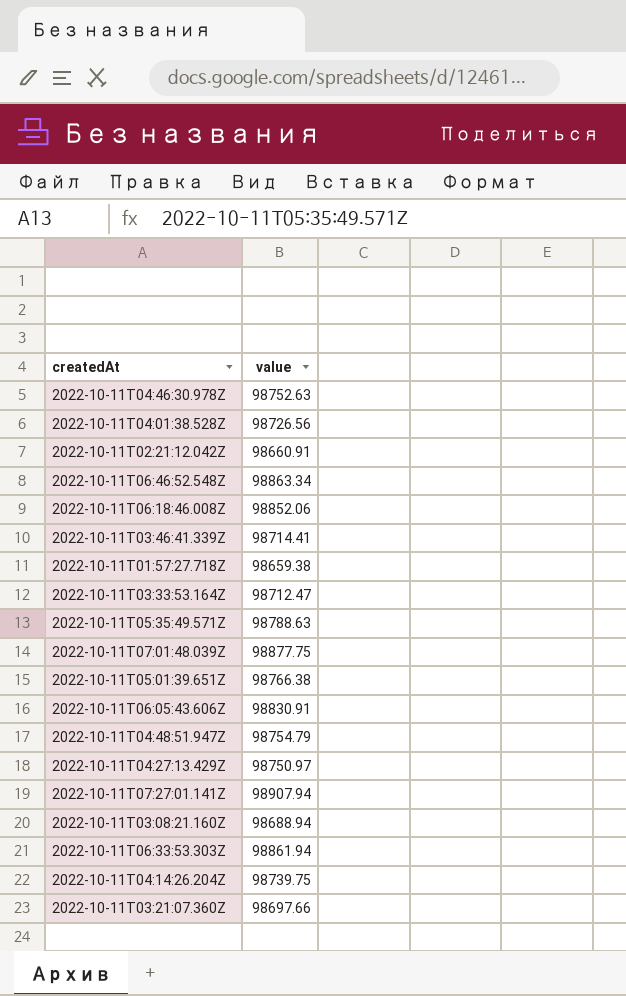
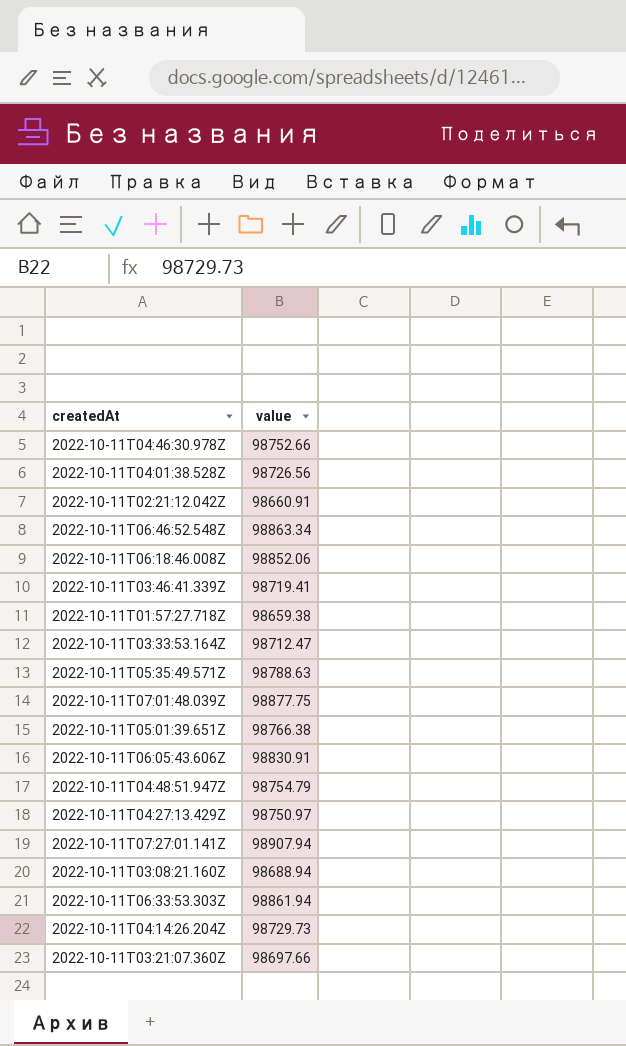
2022-10-11T04:46:30.978Z | value: 98752.63 -> 98752.66
2022-10-11T03:46:41.339Z | value: 98714.41 -> 98719.41
2022-10-11T04:14:26.204Z | value: 98739.75 -> 98729.73

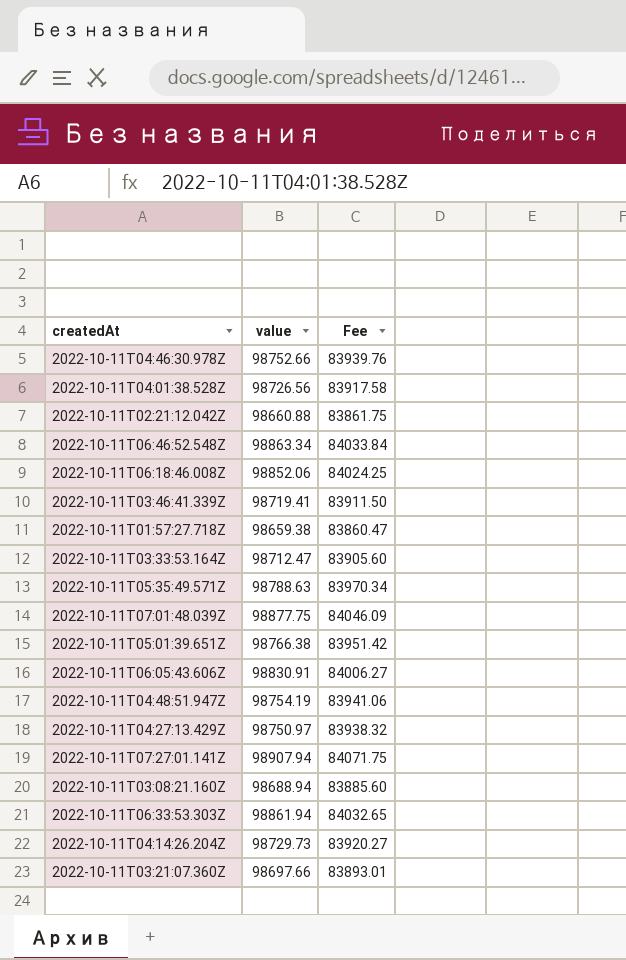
column Fee | formula: none -> [value] * 0.85
2022-10-11T02:21:12.042Z | value: 98660.91 -> 98660.88
2022-10-11T04:48:51.947Z | value: 98754.79 -> 98754.19

